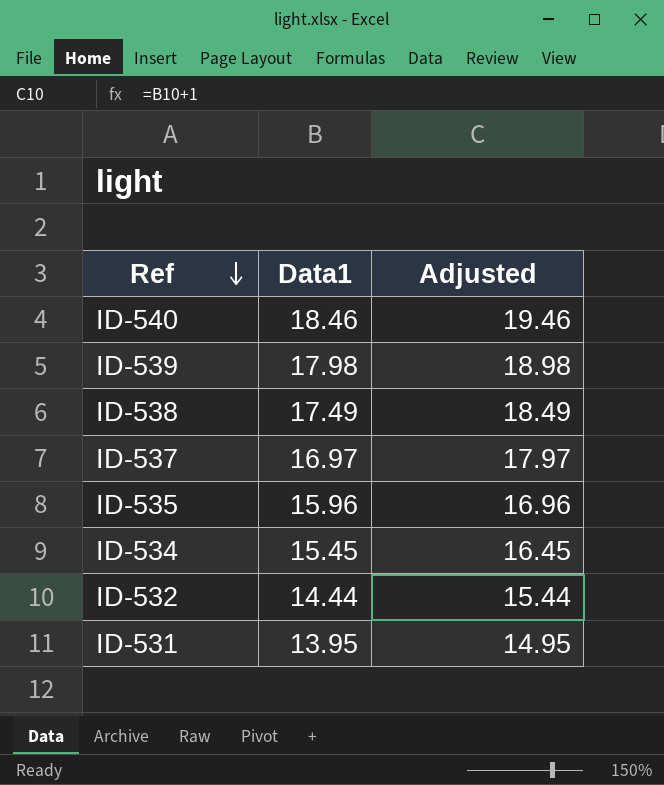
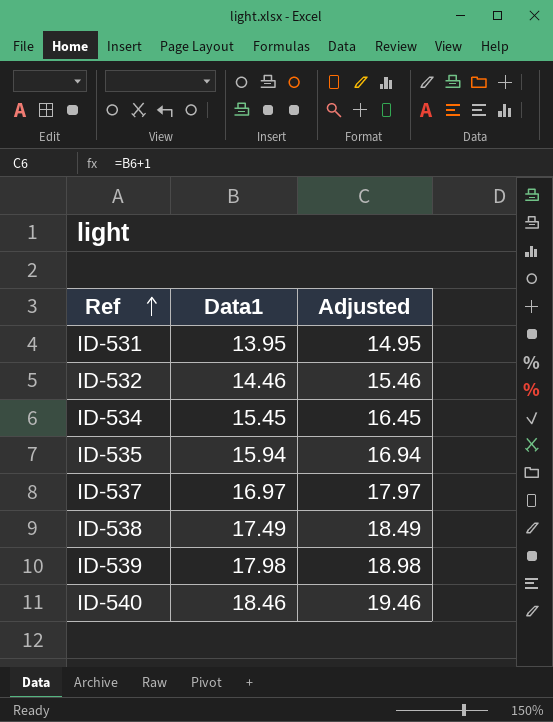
row order: Ref descending -> Ref ascending
ID-532 | Data1: 14.44 -> 14.46
ID-532 | Adjusted: 15.44 -> 15.46
ID-535 | Data1: 15.96 -> 15.94
ID-535 | Adjusted: 16.96 -> 16.94

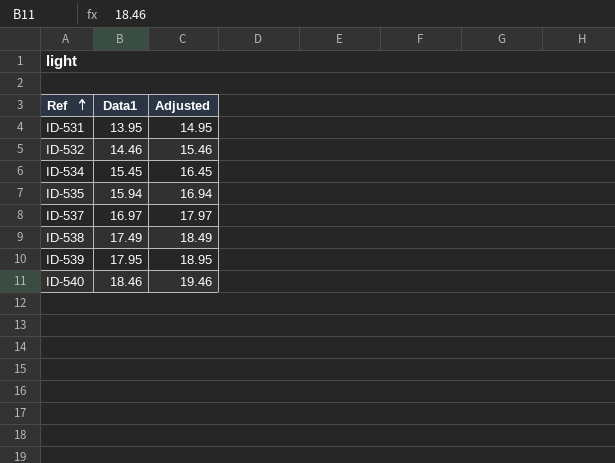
ID-539 | Data1: 17.98 -> 17.95
ID-539 | Adjusted: 18.98 -> 18.95

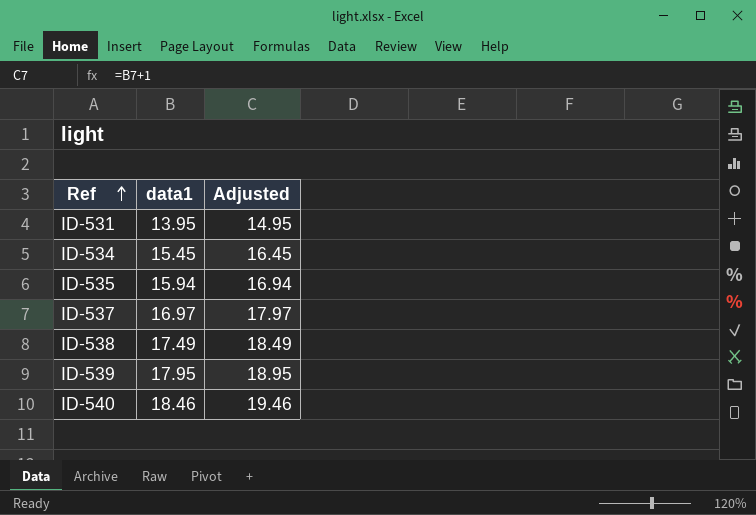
column name: Data1 -> data1
row ID-532: 14.46 | 15.46 -> none

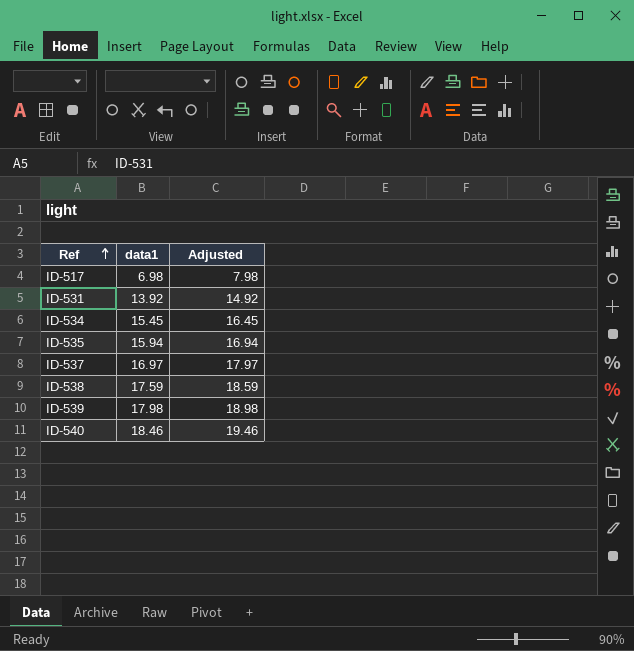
row ID-517: none -> 6.98 | 7.98
ID-531 | data1: 13.95 -> 13.92
ID-531 | Adjusted: 14.95 -> 14.92
ID-538 | data1: 17.49 -> 17.59
ID-538 | Adjusted: 18.49 -> 18.59
ID-539 | data1: 17.95 -> 17.98
ID-539 | Adjusted: 18.95 -> 18.98

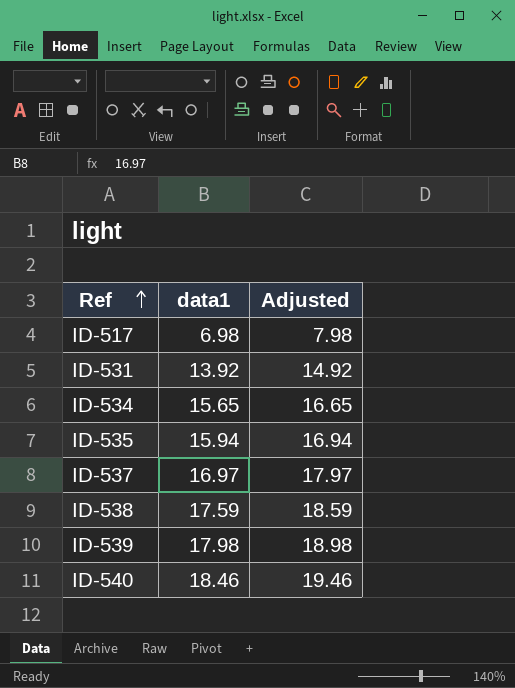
ID-534 | data1: 15.45 -> 15.65
ID-534 | Adjusted: 16.45 -> 16.65

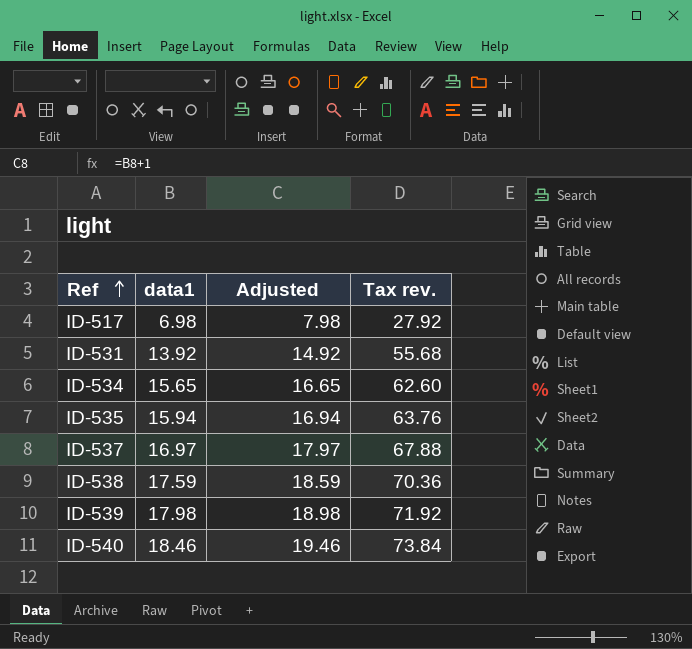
column Tax rev. | formula: none -> [data1] * 4

